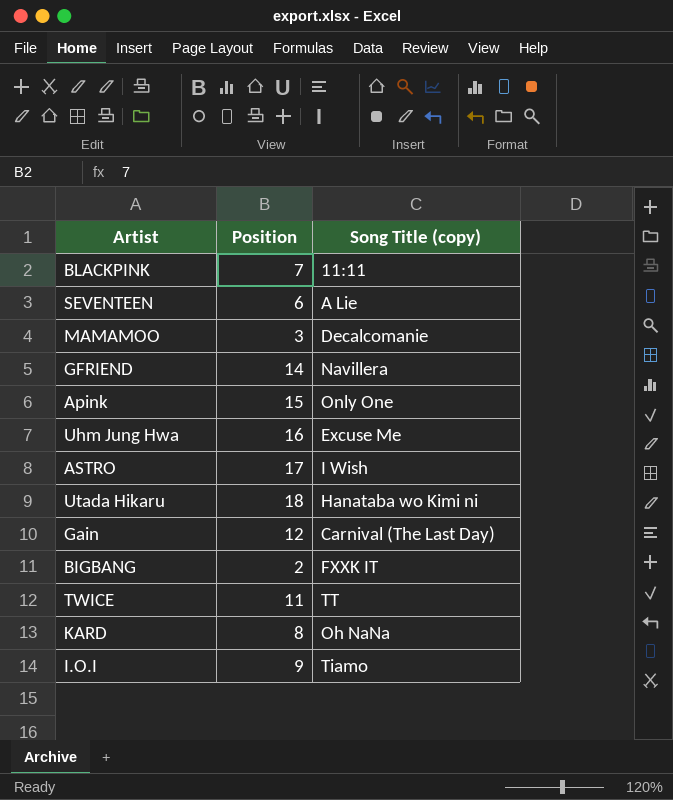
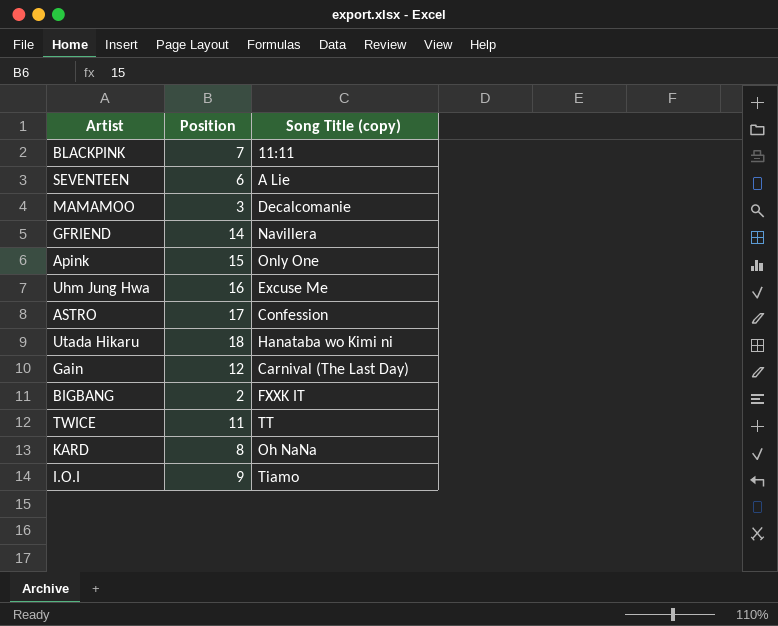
ASTRO | Song Title (copy): I Wish -> Confession

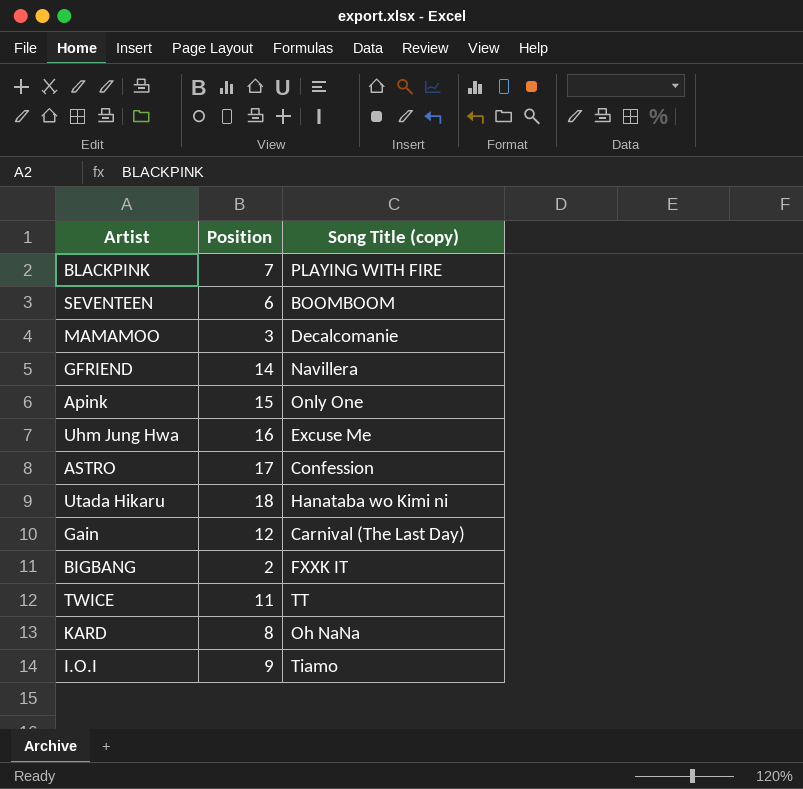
BLACKPINK | Song Title (copy): 11:11 -> PLAYING WITH FIRE
SEVENTEEN | Song Title (copy): A Lie -> BOOMBOOM

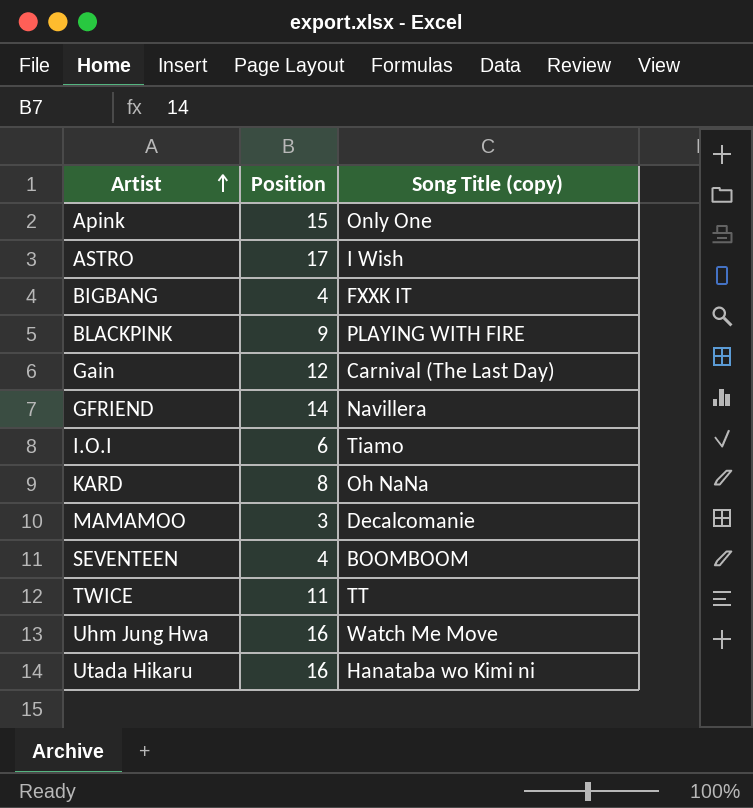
row order: none -> Artist ascending
ASTRO | Song Title (copy): Confession -> I Wish
BIGBANG | Position: 2 -> 4
BLACKPINK | Position: 7 -> 9
I.O.I | Position: 9 -> 6
SEVENTEEN | Position: 6 -> 4
Uhm Jung Hwa | Song Title (copy): Excuse Me -> Watch Me Move
Utada Hikaru | Position: 18 -> 16

